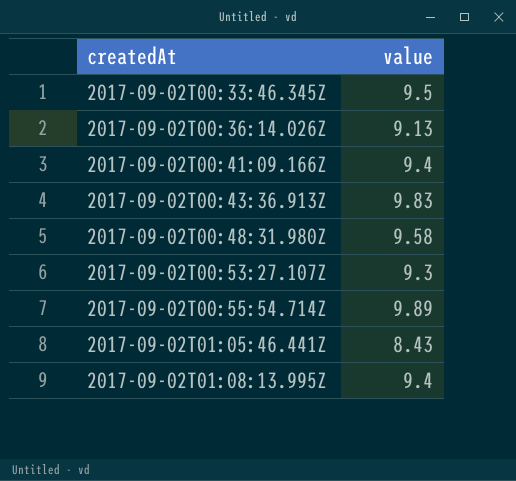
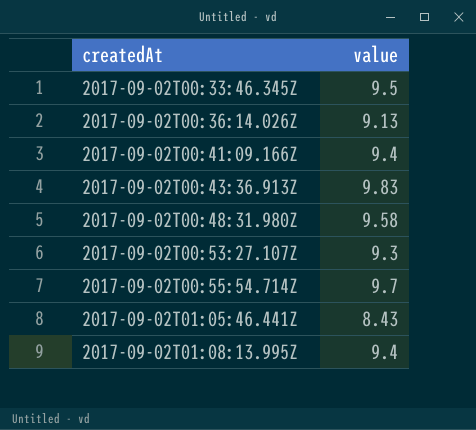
2017-09-02T00:55:54.714Z | value: 9.89 -> 9.7

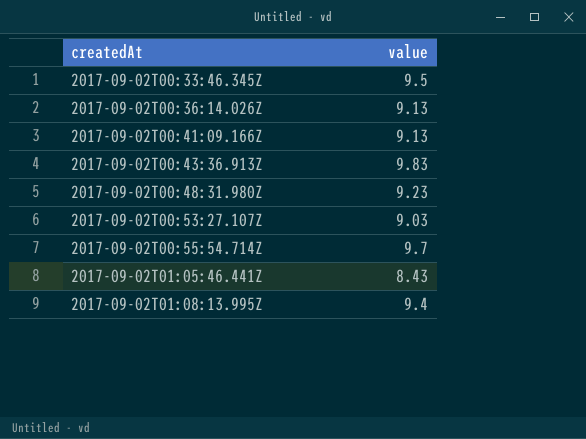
2017-09-02T00:41:09.166Z | value: 9.4 -> 9.13
2017-09-02T00:48:31.980Z | value: 9.58 -> 9.23
2017-09-02T00:53:27.107Z | value: 9.3 -> 9.03

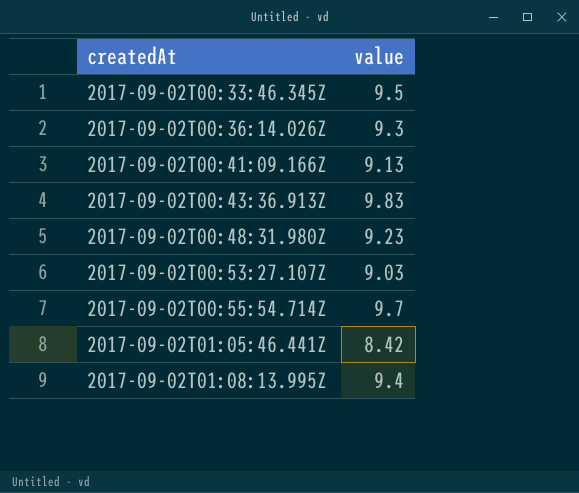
2017-09-02T00:36:14.026Z | value: 9.13 -> 9.3
2017-09-02T01:05:46.441Z | value: 8.43 -> 8.42

